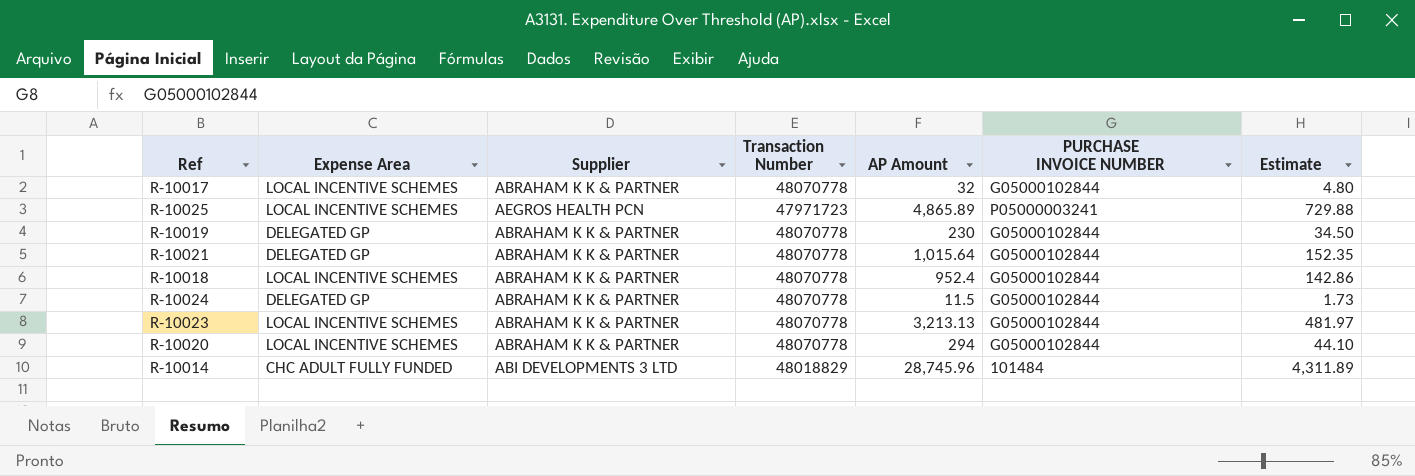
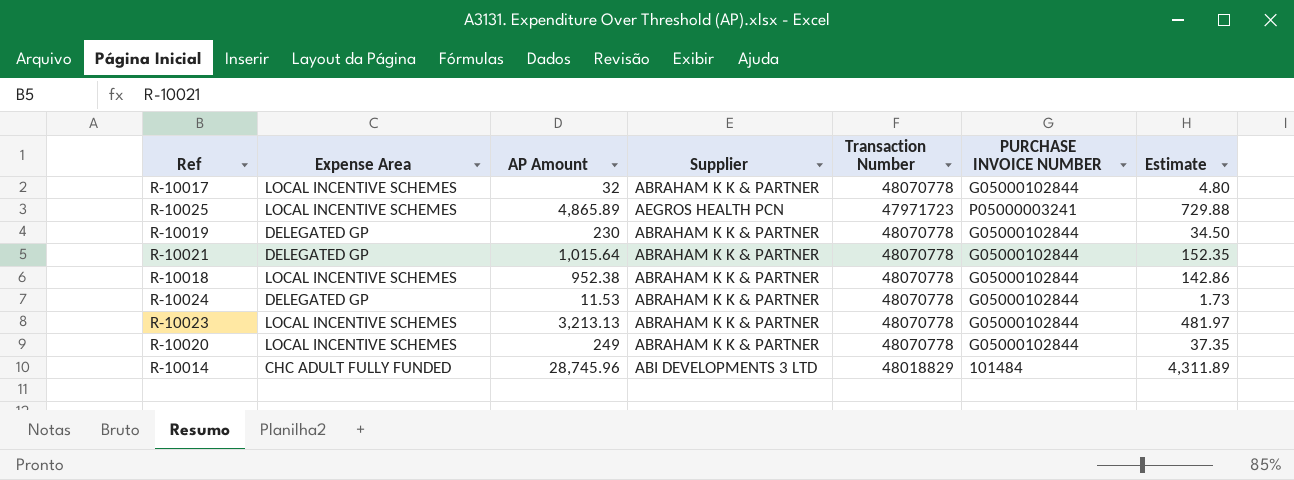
column AP Amount | position: 5 -> 3
R-10018 | AP Amount: 952.4 -> 952.38
R-10024 | AP Amount: 11.5 -> 11.53
R-10020 | AP Amount: 294 -> 249
R-10020 | Estimate: 44.10 -> 37.35

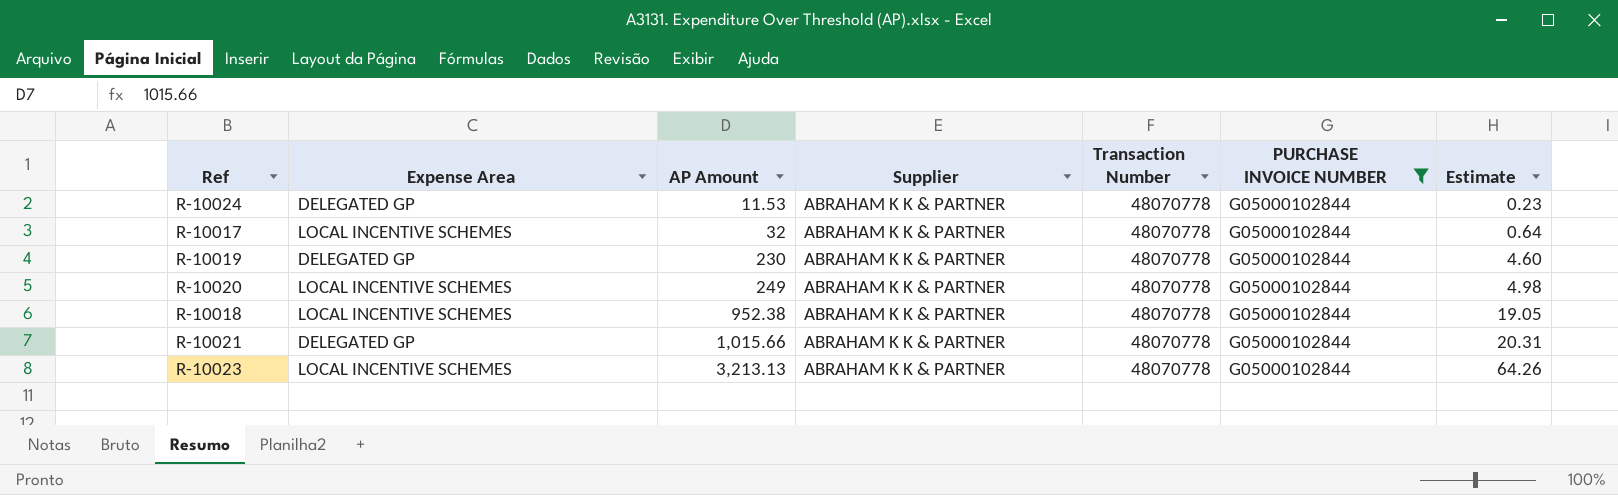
filter: none -> PURCHASE INVOICE NUMBER = G05000102844
row order: none -> AP Amount ascending
column Estimate | formula: [AP Amount] * 0.15 -> [AP Amount] * 0.02
R-10021 | AP Amount: 1,015.64 -> 1,015.66

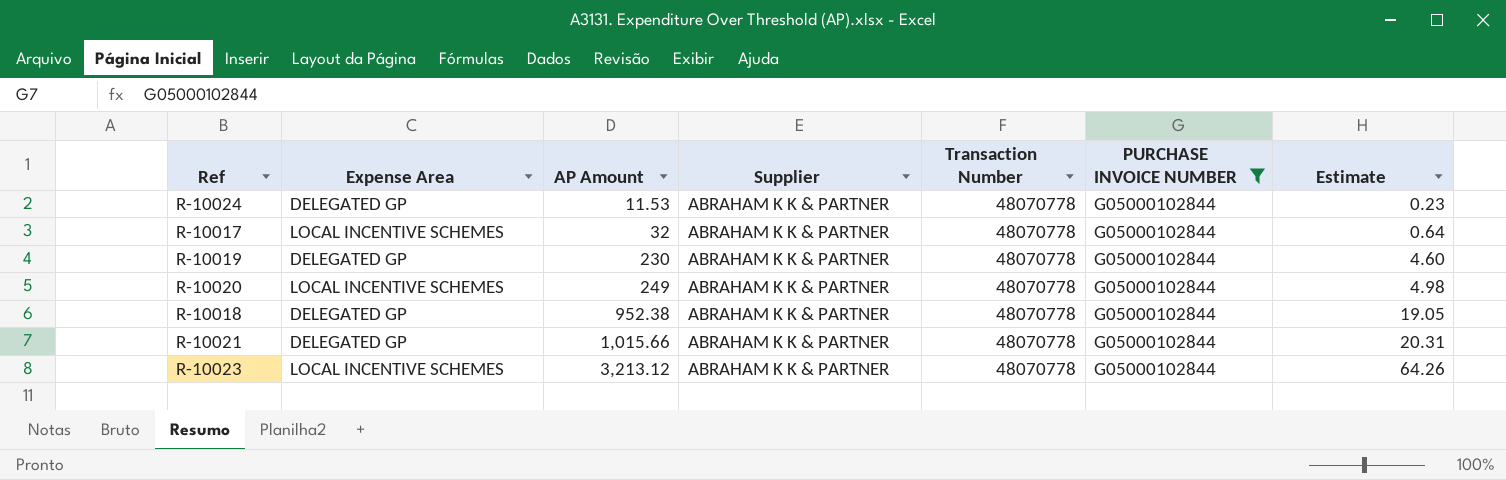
R-10018 | Expense Area: LOCAL INCENTIVE SCHEMES -> DELEGATED GP
R-10023 | AP Amount: 3,213.13 -> 3,213.12

